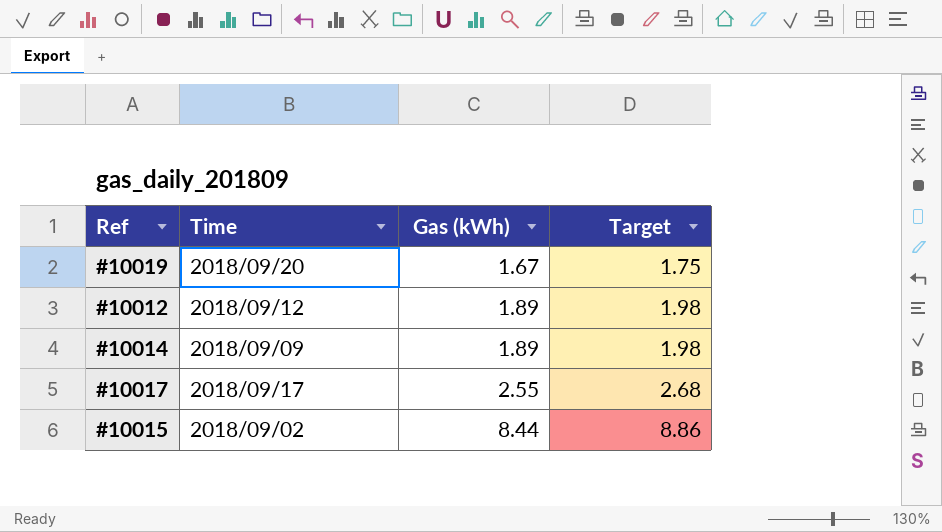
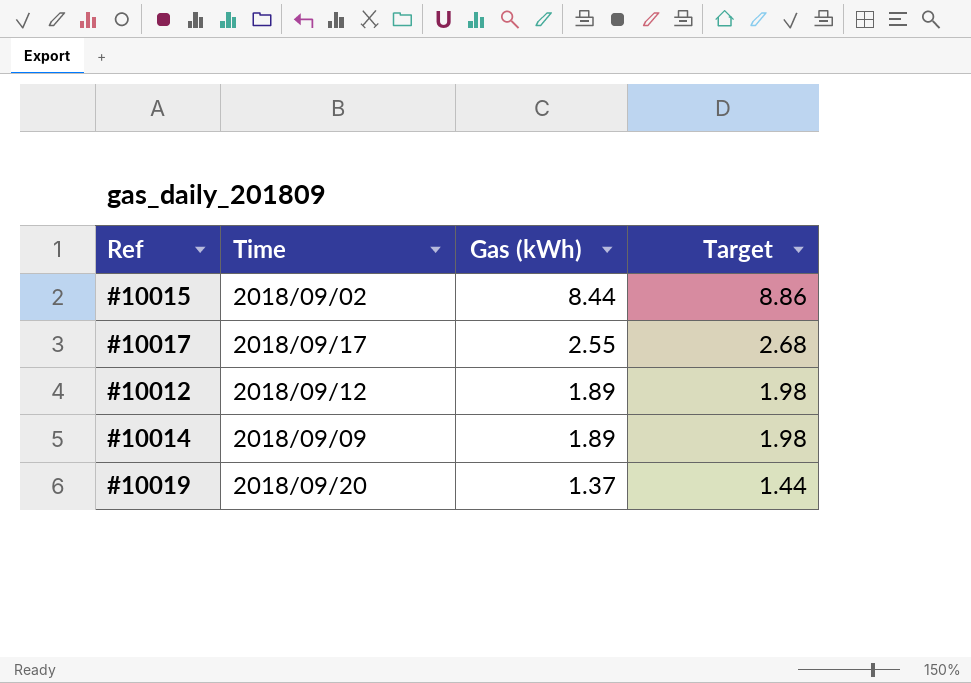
row order: Gas (kWh) ascending -> Gas (kWh) descending
#10019 | Gas (kWh): 1.67 -> 1.37
#10019 | Target: 1.75 -> 1.44

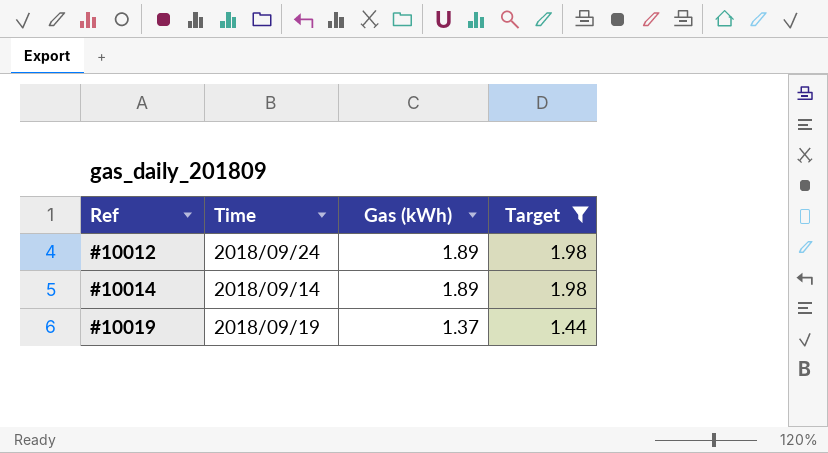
filter: none -> Target <= 1.98
#10012 | Time: 2018/09/12 -> 2018/09/24
#10014 | Time: 2018/09/09 -> 2018/09/14
#10019 | Time: 2018/09/20 -> 2018/09/19

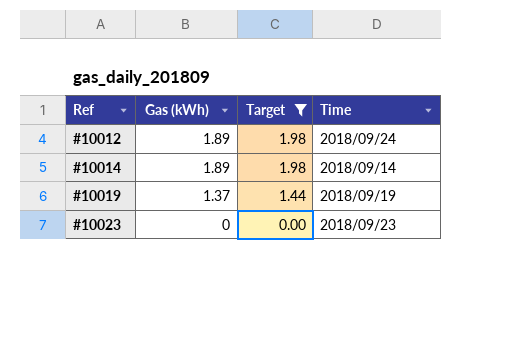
column Time | position: 2 -> 4
row #10023: none -> 0 | 0.00 | 2018/09/23

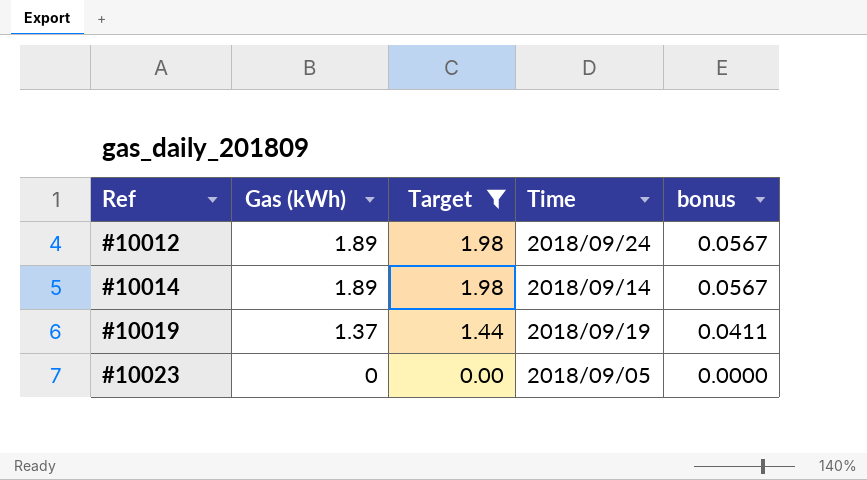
column bonus | formula: none -> [Gas (kWh)] * 0.03
#10023 | Time: 2018/09/23 -> 2018/09/05

